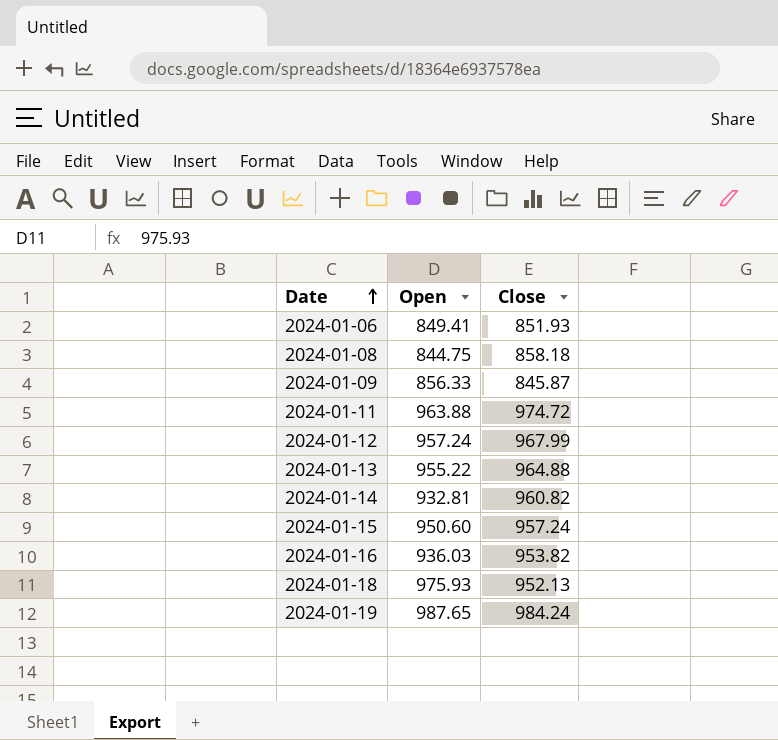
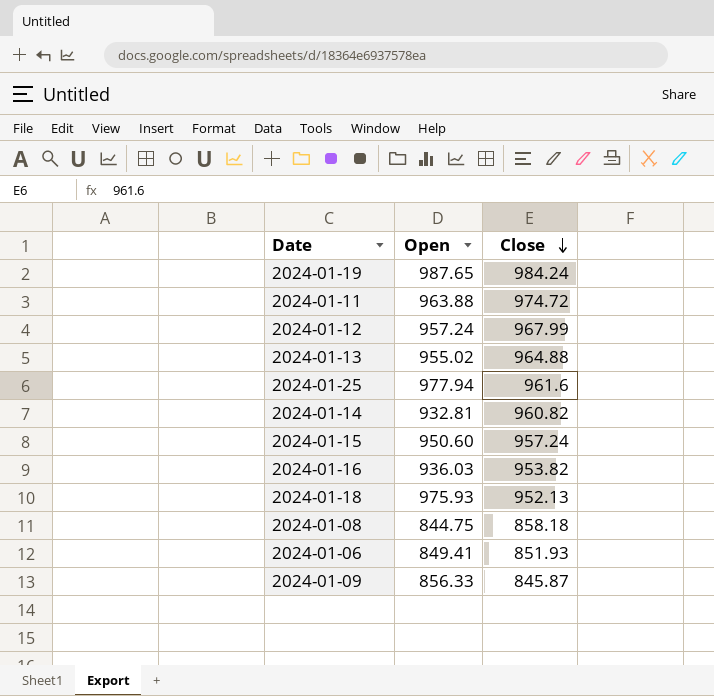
row order: Date ascending -> Close descending
2024-01-13 | Open: 955.22 -> 955.02
row 2024-01-25: none -> 977.94 | 961.6

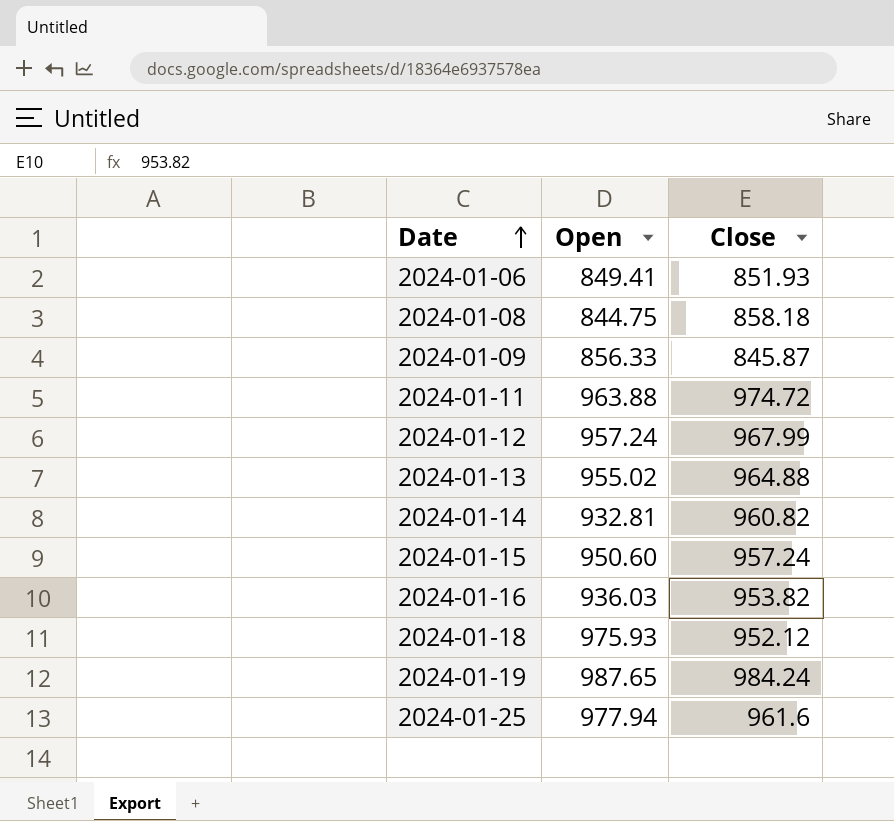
row order: Close descending -> Date ascending
2024-01-18 | Close: 952.13 -> 952.12

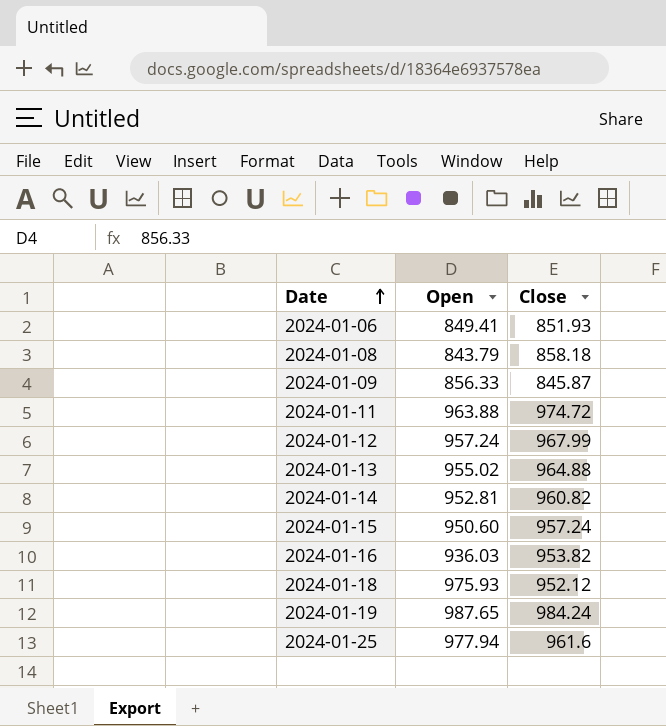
2024-01-08 | Open: 844.75 -> 843.79
2024-01-14 | Open: 932.81 -> 952.81

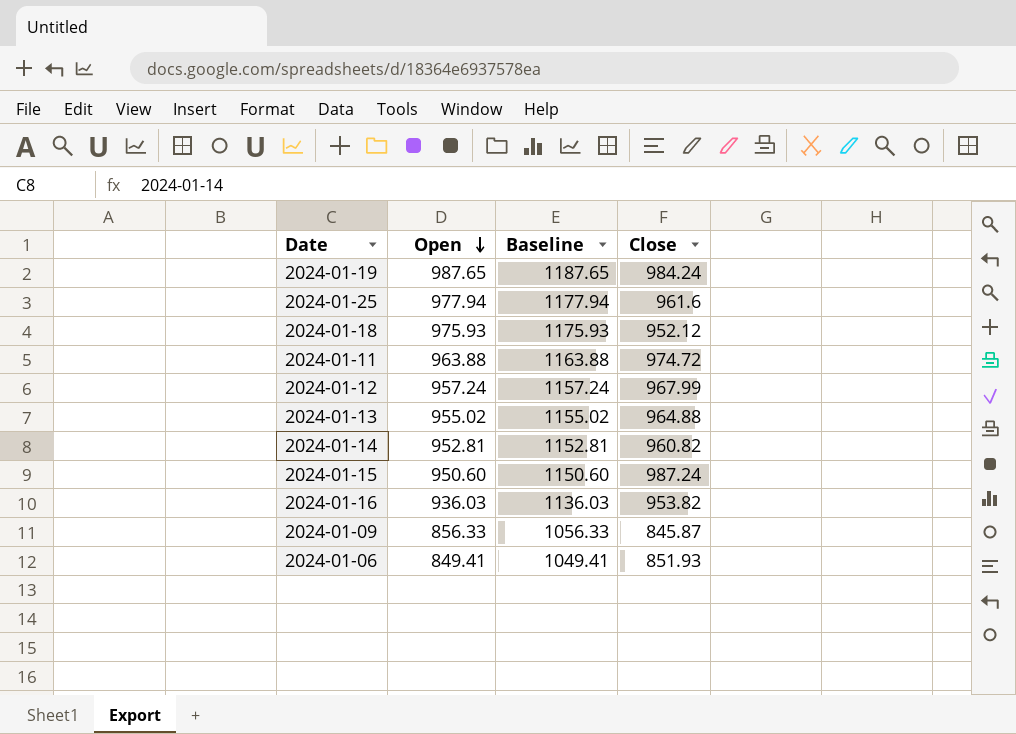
row order: Date ascending -> Open descending
column Baseline | formula: none -> [Open] + 200
row 2024-01-08: 843.79 | 858.18 -> none
2024-01-15 | Close: 957.24 -> 987.24

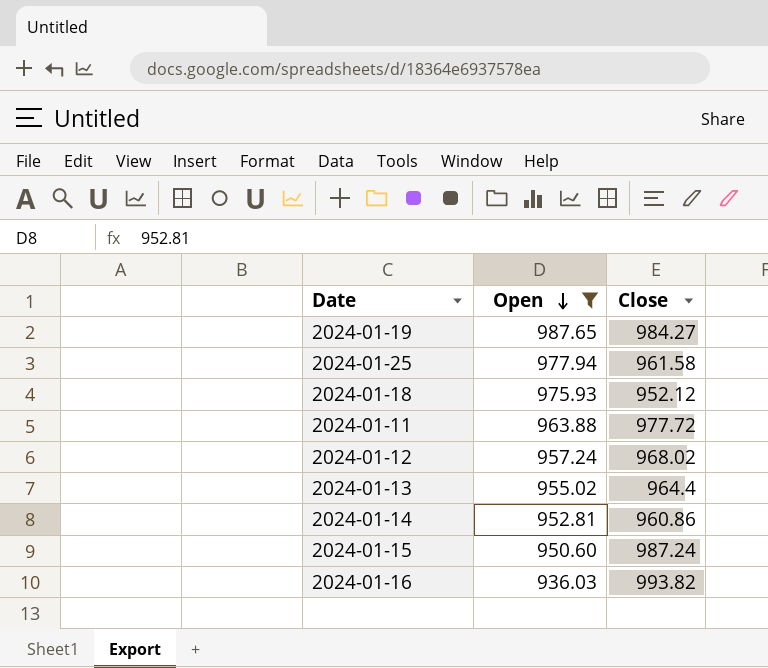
filter: none -> Open >= 936.03
column Baseline | formula: [Open] + 200 -> none
2024-01-19 | Close: 984.24 -> 984.27
2024-01-25 | Close: 961.6 -> 961.58
2024-01-11 | Close: 974.72 -> 977.72
2024-01-12 | Close: 967.99 -> 968.02
2024-01-13 | Close: 964.88 -> 964.4
2024-01-14 | Close: 960.82 -> 960.86
2024-01-16 | Close: 953.82 -> 993.82

